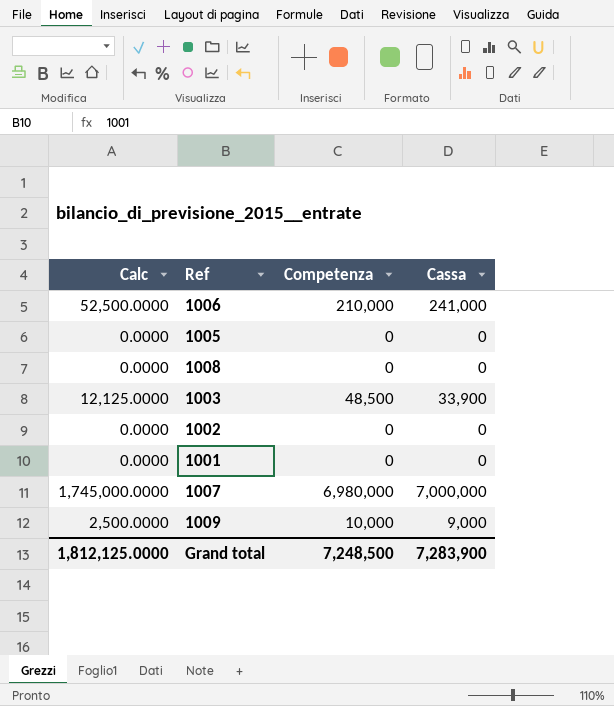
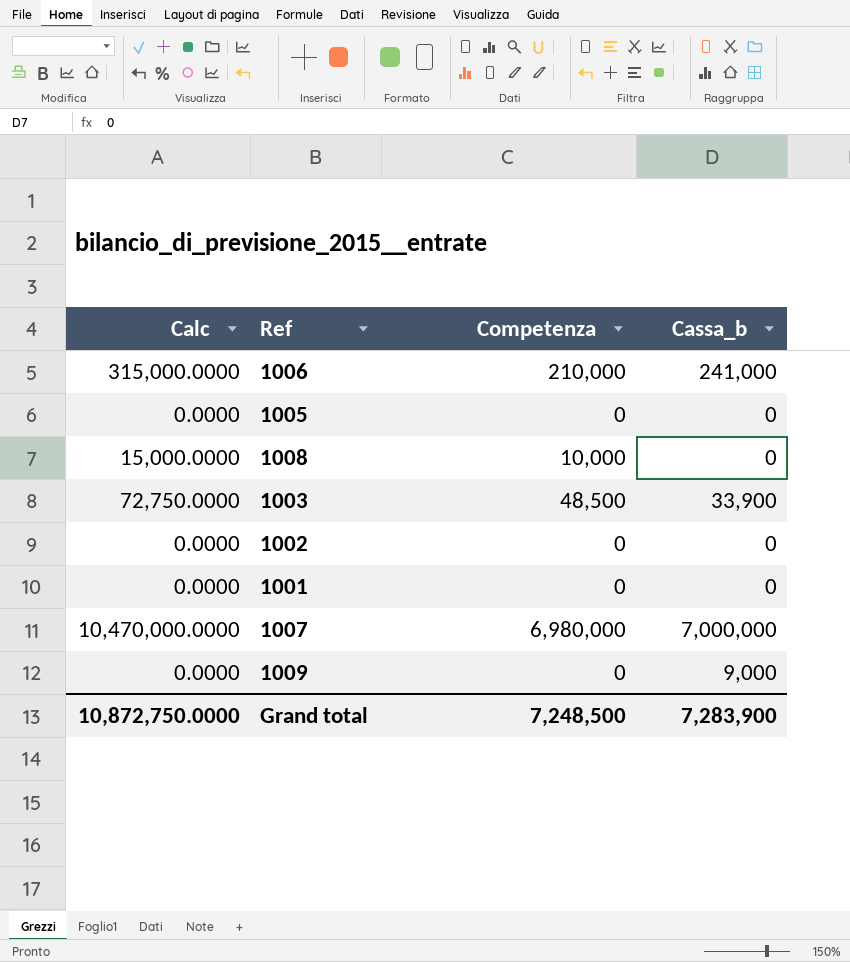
column Calc | formula: [Competenza] * 0.25 -> [Competenza] * 1.5
column name: Cassa -> Cassa_b
1008 | Competenza: 0 -> 10,000
1009 | Competenza: 10,000 -> 0
Grand total | Calc: 1,812,125.0000 -> 10,872,750.0000

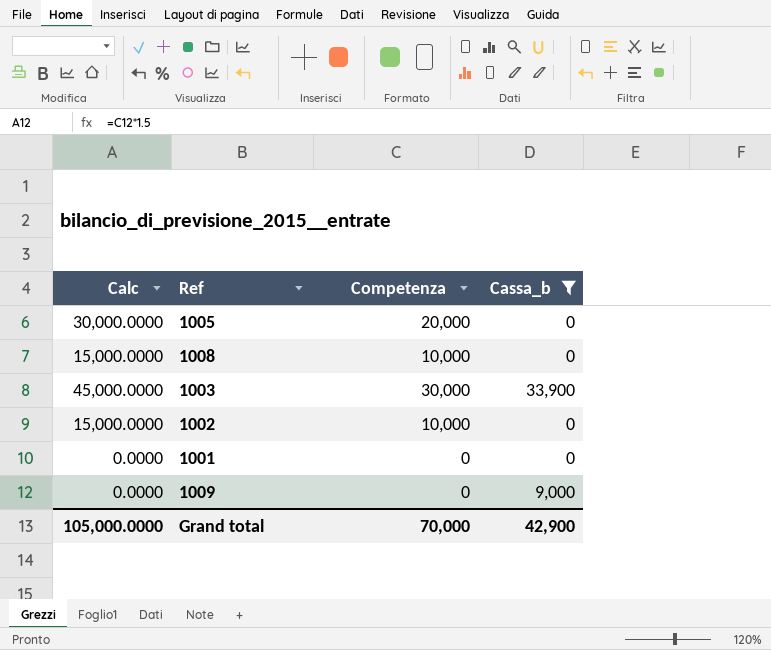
filter: none -> Cassa_b <= 33,900
1005 | Calc: 0.0000 -> 30,000.0000
1005 | Competenza: 0 -> 20,000
1003 | Calc: 72,750.0000 -> 45,000.0000
1003 | Competenza: 48,500 -> 30,000
1002 | Calc: 0.0000 -> 15,000.0000
1002 | Competenza: 0 -> 10,000
Grand total | Calc: 10,872,750.0000 -> 105,000.0000
Grand total | Competenza: 7,248,500 -> 70,000
Grand total | Cassa_b: 7,283,900 -> 42,900

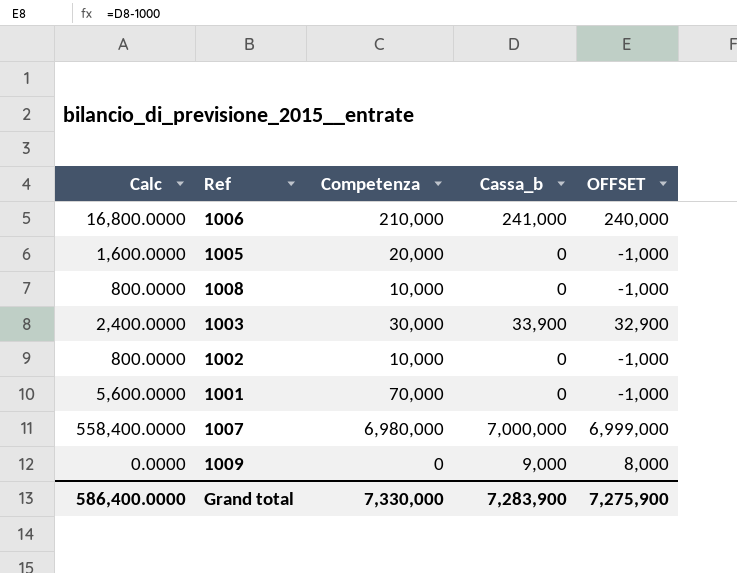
filter: Cassa_b <= 33,900 -> none
column Calc | formula: [Competenza] * 1.5 -> [Competenza] * 0.08
column OFFSET | formula: none -> [Cassa_b] - 1000
1001 | Competenza: 0 -> 70,000
Grand total | Calc: 105,000.0000 -> 586,400.0000
Grand total | Competenza: 70,000 -> 7,330,000
Grand total | Cassa_b: 42,900 -> 7,283,900

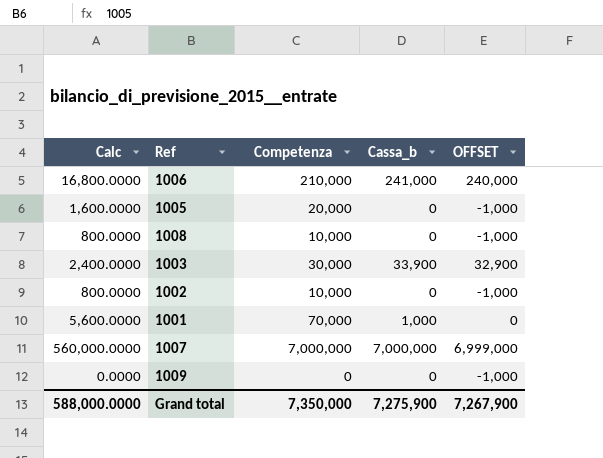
1001 | Cassa_b: 0 -> 1,000
1001 | OFFSET: -1,000 -> 0
1007 | Calc: 558,400.0000 -> 560,000.0000
1007 | Competenza: 6,980,000 -> 7,000,000
1009 | Cassa_b: 9,000 -> 0
1009 | OFFSET: 8,000 -> -1,000
Grand total | Calc: 586,400.0000 -> 588,000.0000
Grand total | Competenza: 7,330,000 -> 7,350,000
Grand total | Cassa_b: 7,283,900 -> 7,275,900
Grand total | OFFSET: 7,275,900 -> 7,267,900

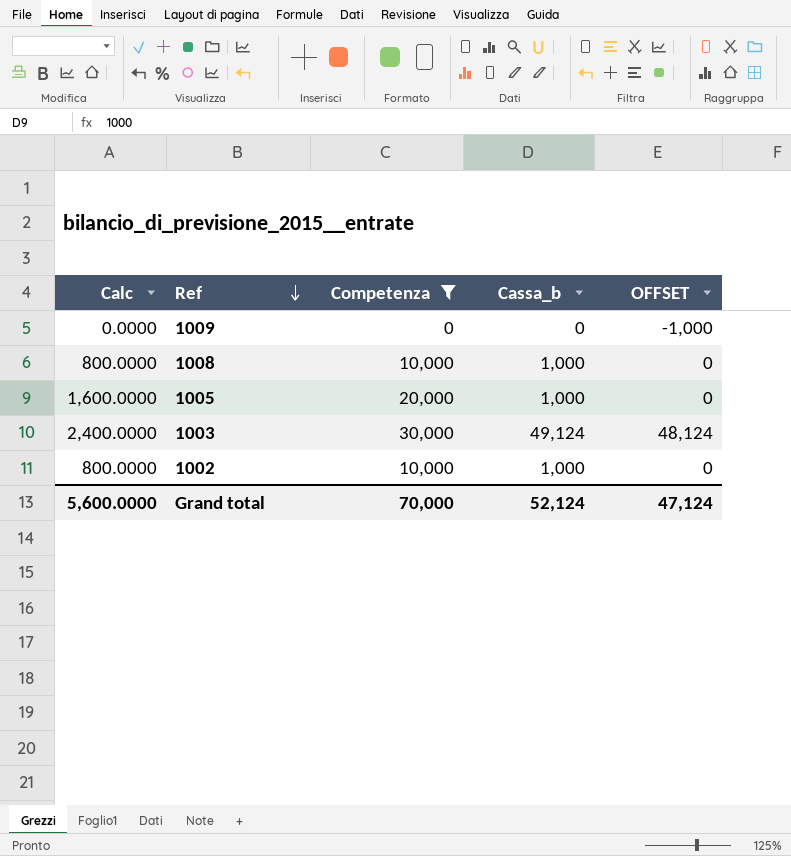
filter: none -> Competenza <= 30,000
row order: none -> Ref descending
1008 | Cassa_b: 0 -> 1,000
1008 | OFFSET: -1,000 -> 0
1005 | Cassa_b: 0 -> 1,000
1005 | OFFSET: -1,000 -> 0
1003 | Cassa_b: 33,900 -> 49,124
1003 | OFFSET: 32,900 -> 48,124
1002 | Cassa_b: 0 -> 1,000
1002 | OFFSET: -1,000 -> 0
Grand total | Calc: 588,000.0000 -> 5,600.0000
Grand total | Competenza: 7,350,000 -> 70,000
Grand total | Cassa_b: 7,275,900 -> 52,124
Grand total | OFFSET: 7,267,900 -> 47,124

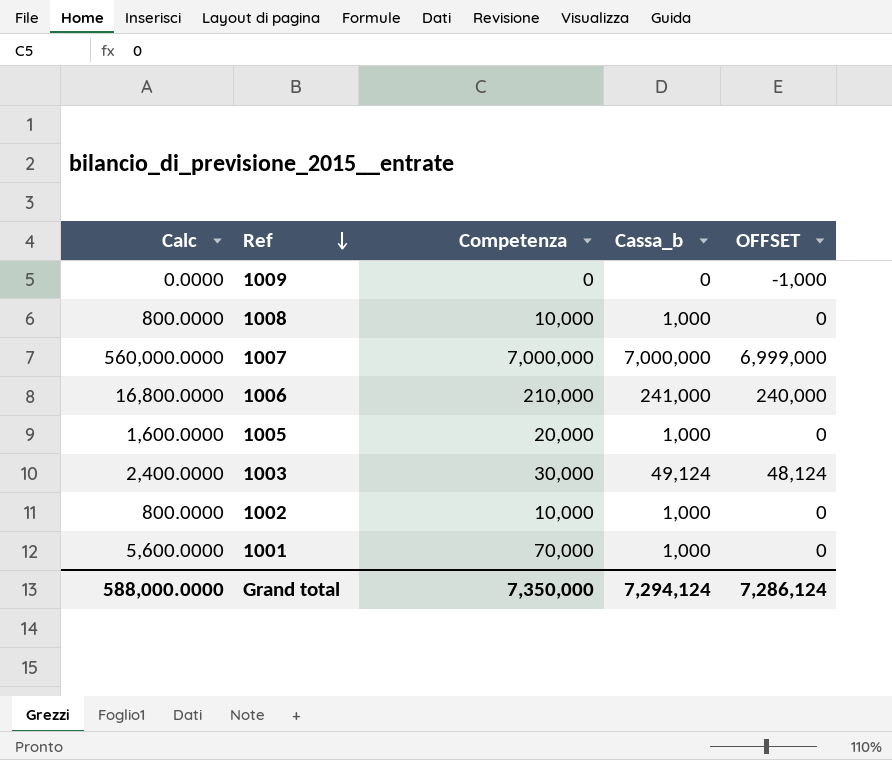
filter: Competenza <= 30,000 -> none
Grand total | Calc: 5,600.0000 -> 588,000.0000
Grand total | Competenza: 70,000 -> 7,350,000
Grand total | Cassa_b: 52,124 -> 7,294,124
Grand total | OFFSET: 47,124 -> 7,286,124

